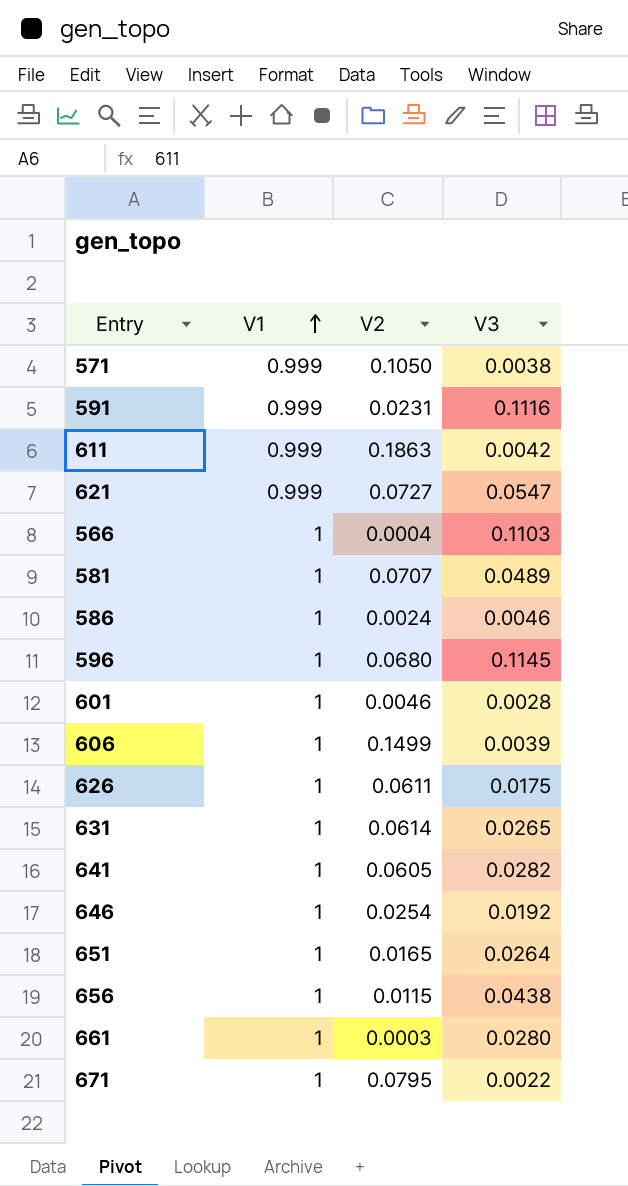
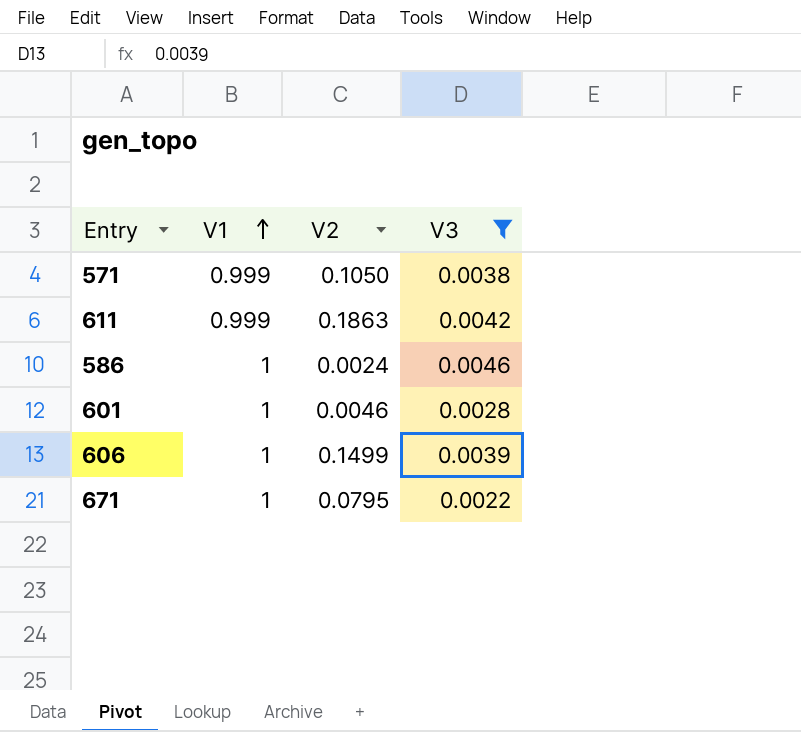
filter: none -> V3 <= 0.0046

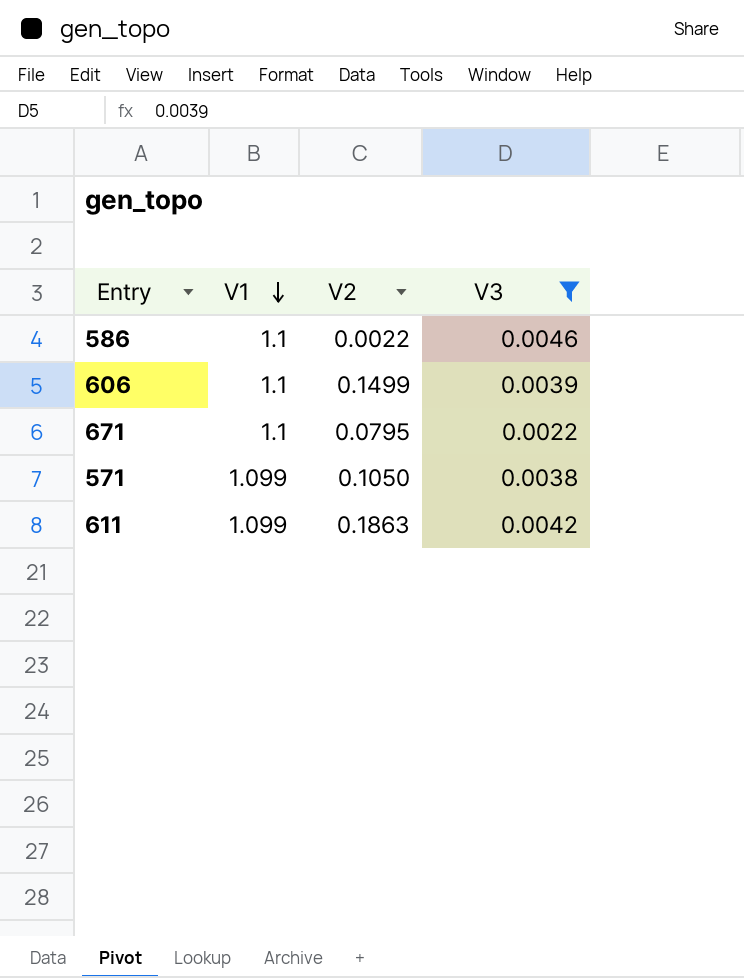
row order: V1 ascending -> V1 descending
row 601: 1 | 0.0046 | 0.0028 -> none
586 | V1: 1 -> 1.1
586 | V2: 0.0024 -> 0.0022
606 | V1: 1 -> 1.1
671 | V1: 1 -> 1.1
571 | V1: 0.999 -> 1.099
611 | V1: 0.999 -> 1.099

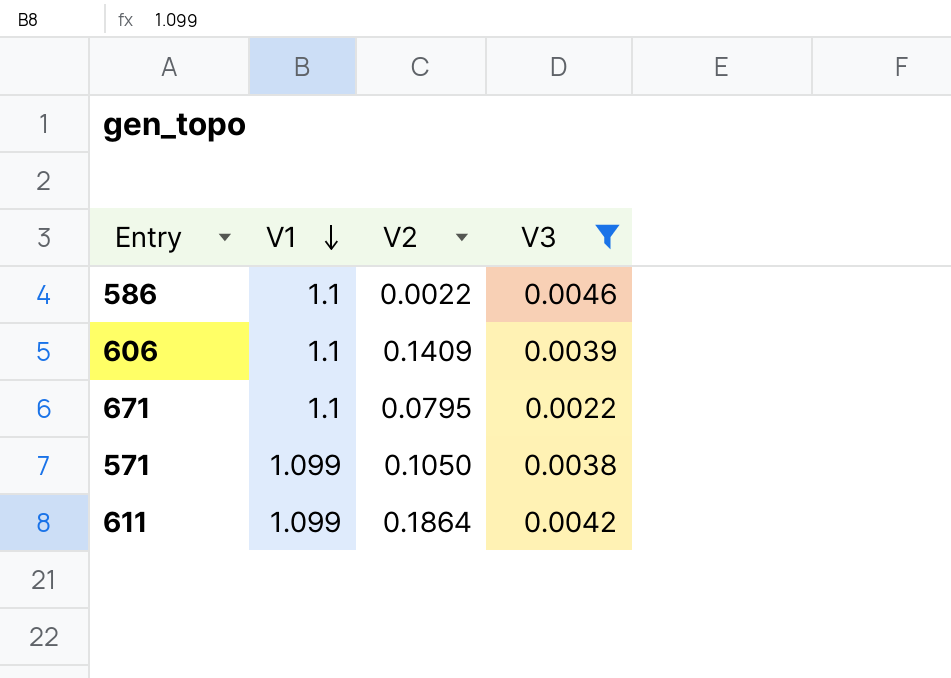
606 | V2: 0.1499 -> 0.1409
611 | V2: 0.1863 -> 0.1864

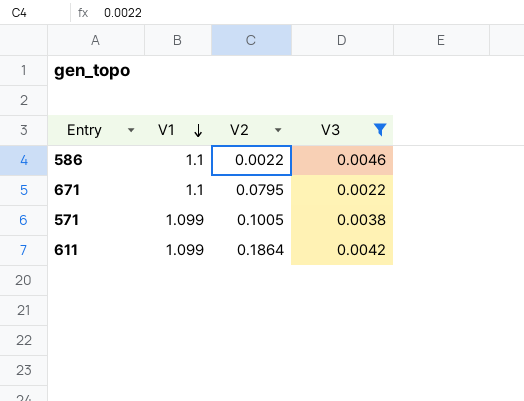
row 606: 1.1 | 0.1409 | 0.0039 -> none
571 | V2: 0.1050 -> 0.1005

